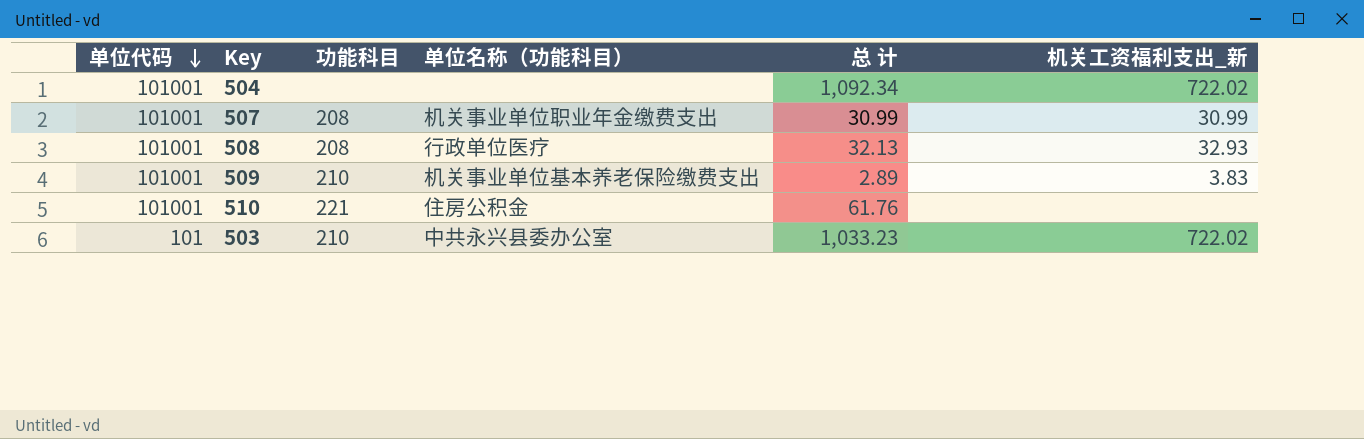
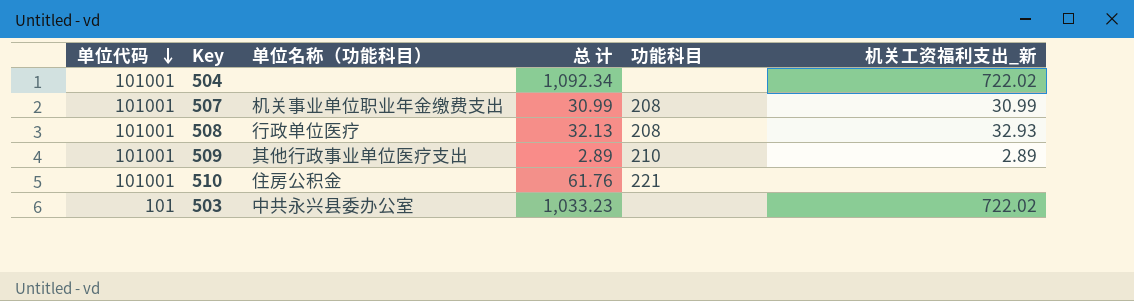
column 功能科目 | position: 3 -> 5
509 | 单位名称（功能科目）: 机关事业单位基本养老保险缴费支出 -> 其他行政事业单位医疗支出
509 | 机关工资福利支出_新: 3.83 -> 2.89
503 | 功能科目: 210 -> none

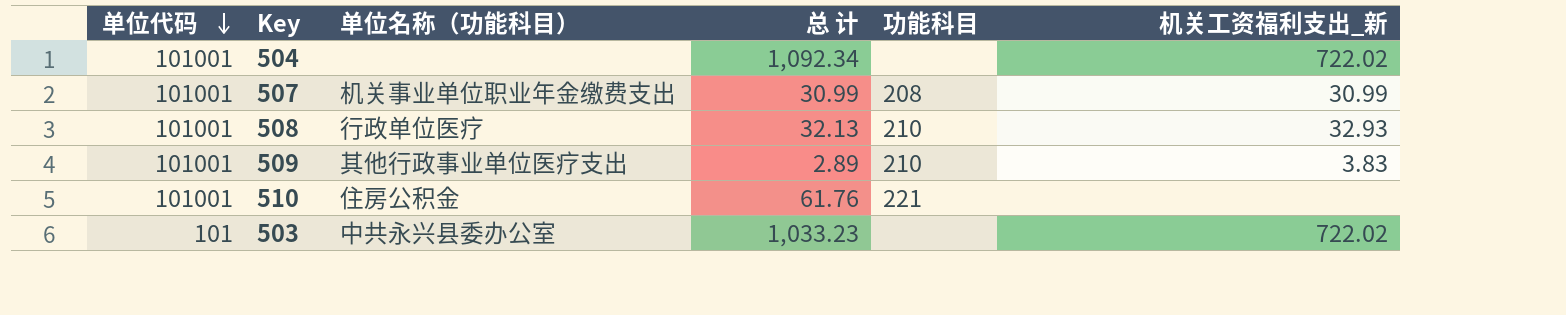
508 | 功能科目: 208 -> 210
509 | 机关工资福利支出_新: 2.89 -> 3.83

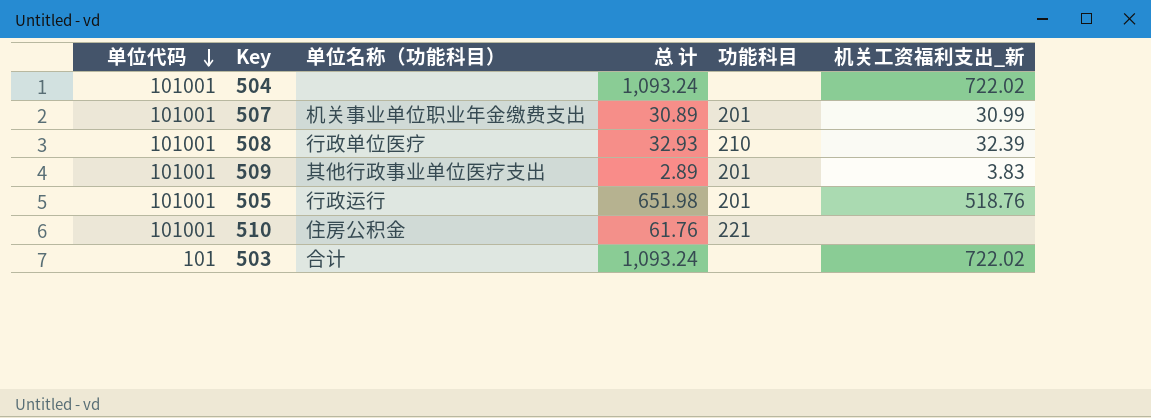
504 | 总 计: 1,092.34 -> 1,093.24
507 | 总 计: 30.99 -> 30.89
507 | 功能科目: 208 -> 201
508 | 总 计: 32.13 -> 32.93
508 | 机关工资福利支出_新: 32.93 -> 32.39
509 | 功能科目: 210 -> 201
row 505: none -> 101001 | 行政运行 | 651.98 | 201 | 518.76
503 | 单位名称（功能科目）: 中共永兴县委办公室 -> 合计
503 | 总 计: 1,033.23 -> 1,093.24

